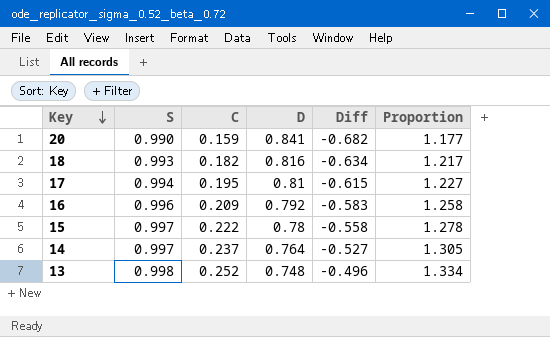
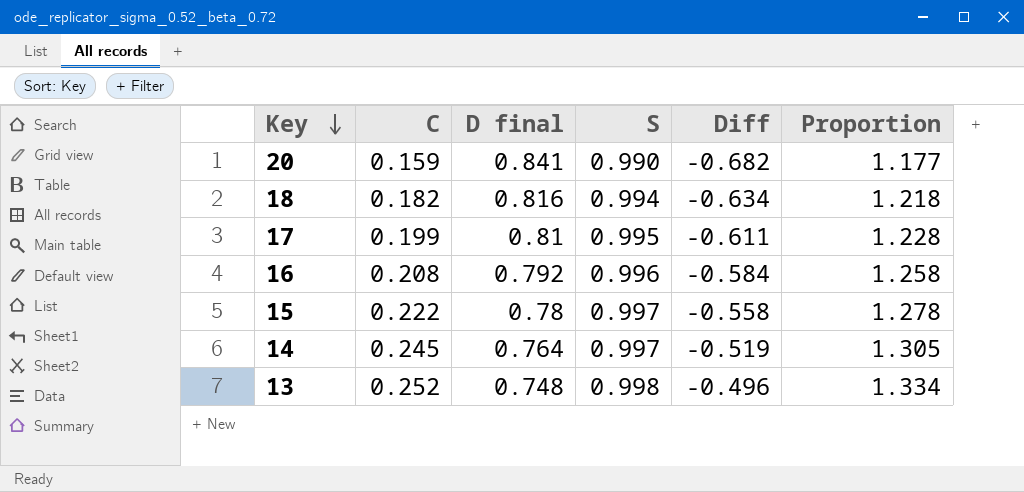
column name: D -> D final
column S | position: 2 -> 4
18 | S: 0.993 -> 0.994
18 | Proportion: 1.217 -> 1.218
17 | C: 0.195 -> 0.199
17 | S: 0.994 -> 0.995
17 | Diff: -0.615 -> -0.611
17 | Proportion: 1.227 -> 1.228
16 | C: 0.209 -> 0.208
16 | Diff: -0.583 -> -0.584
14 | C: 0.237 -> 0.245
14 | Diff: -0.527 -> -0.519

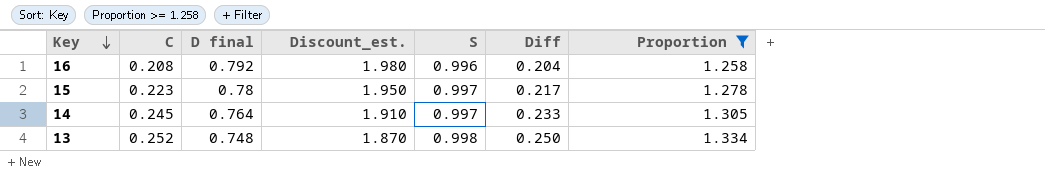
filter: none -> Proportion >= 1.258
column Discount_est. | formula: none -> [D final] * 2.5
column Diff | formula: [C] - [D final] -> [S] - [D final]
15 | C: 0.222 -> 0.223

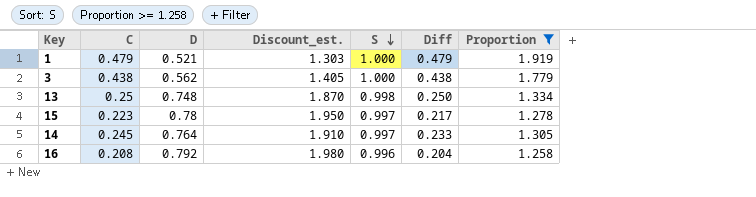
row order: Key descending -> S descending
column name: D final -> D
row 1: none -> 0.479 | 0.521 | 1.303 | 1.000 | 0.479 | 1.919
row 3: none -> 0.438 | 0.562 | 1.405 | 1.000 | 0.438 | 1.779
13 | C: 0.252 -> 0.25

